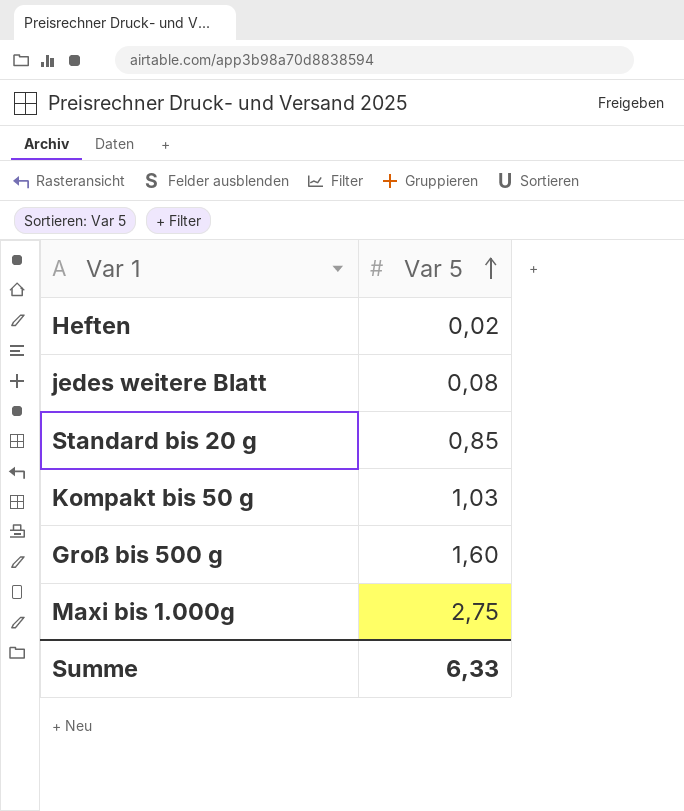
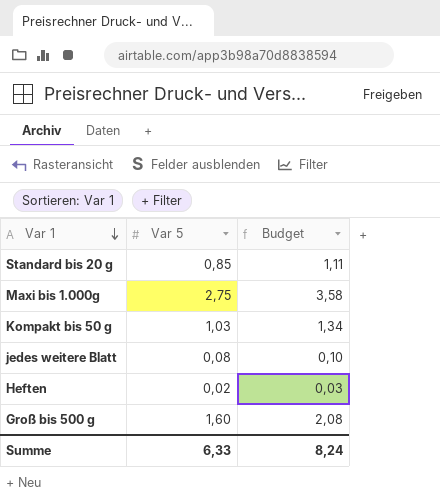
row order: Var 5 ascending -> Var 1 descending
column Budget | formula: none -> [Var 5] * 1,3

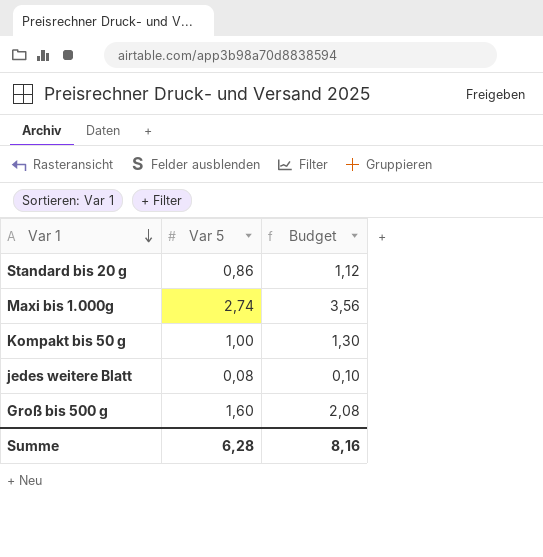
row Heften: 0,02 | 0,03 -> none
Standard bis 20 g | Var 5: 0,85 -> 0,86
Standard bis 20 g | Budget: 1,11 -> 1,12
Maxi bis 1.000g | Var 5: 2,75 -> 2,74
Maxi bis 1.000g | Budget: 3,58 -> 3,56
Kompakt bis 50 g | Var 5: 1,03 -> 1,00
Kompakt bis 50 g | Budget: 1,34 -> 1,30
Summe | Var 5: 6,33 -> 6,28
Summe | Budget: 8,24 -> 8,16

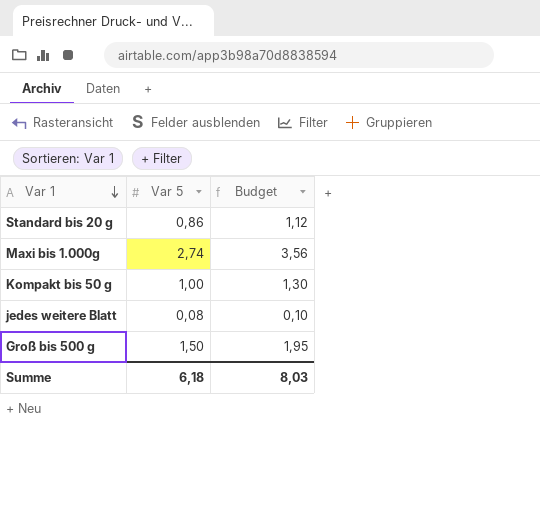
Groß bis 500 g | Var 5: 1,60 -> 1,50
Groß bis 500 g | Budget: 2,08 -> 1,95
Summe | Var 5: 6,28 -> 6,18
Summe | Budget: 8,16 -> 8,03

